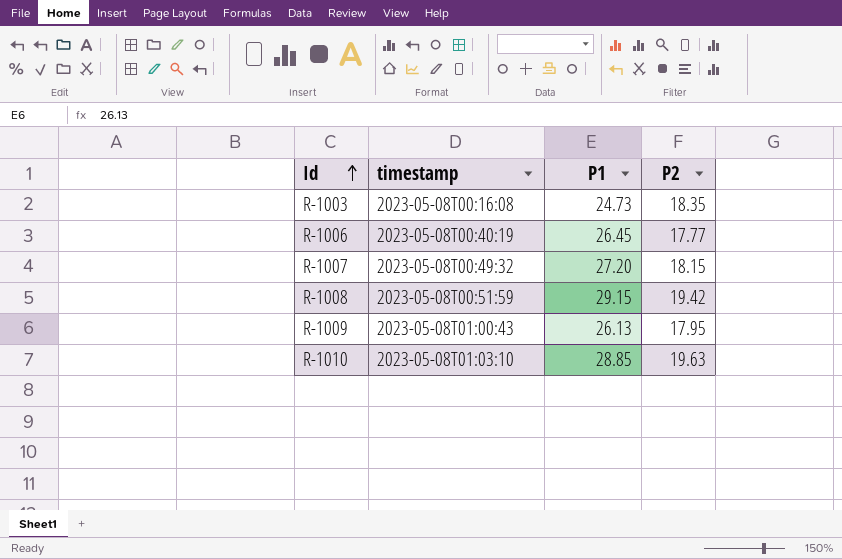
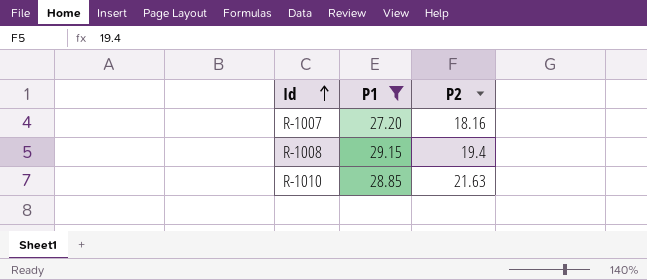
filter: none -> P1 >= 27.20
column timestamp | position: 2 -> none
R-1007 | P2: 18.15 -> 18.16
R-1008 | P2: 19.42 -> 19.4
R-1010 | P2: 19.63 -> 21.63

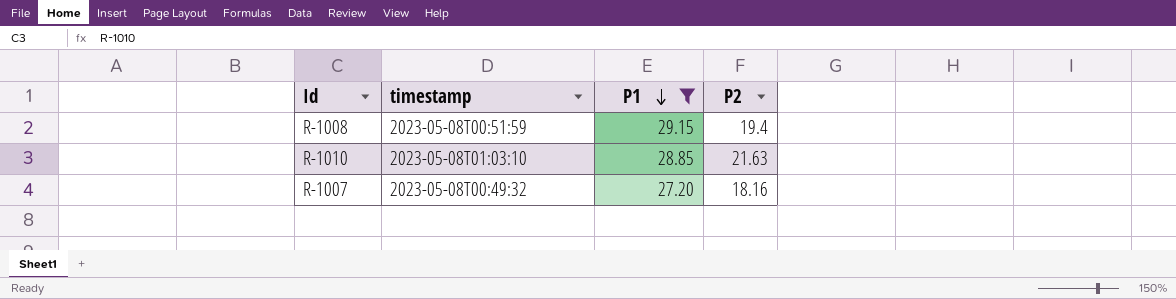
row order: Id ascending -> P1 descending
column timestamp | position: none -> 2

